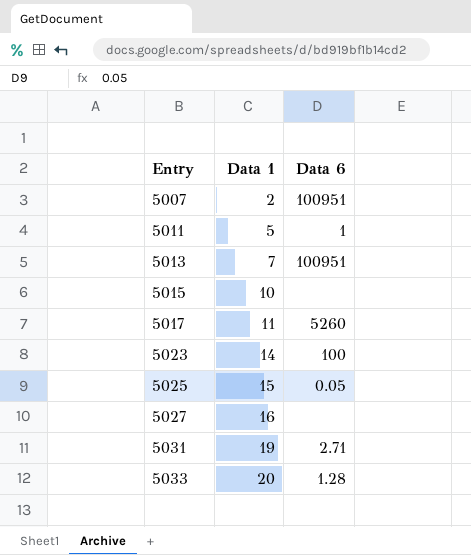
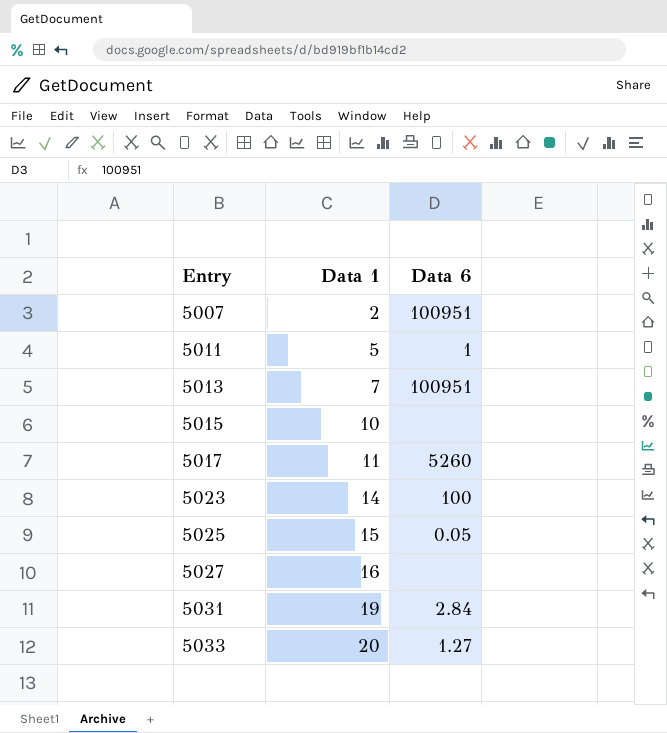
5031 | Data 6: 2.71 -> 2.84
5033 | Data 6: 1.28 -> 1.27

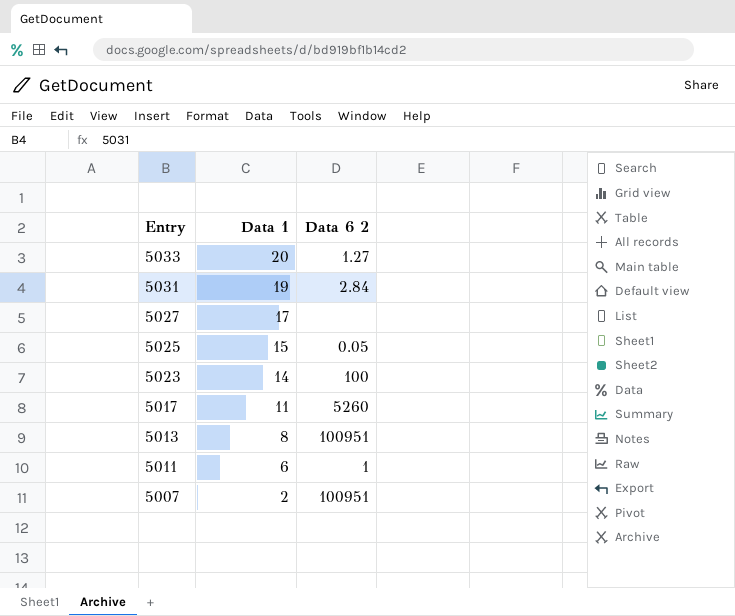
row order: Entry ascending -> Entry descending
column name: Data 6 -> Data 6 2
row 5015: 10 | none -> none
5027 | Data 1: 16 -> 17
5013 | Data 1: 7 -> 8
5011 | Data 1: 5 -> 6

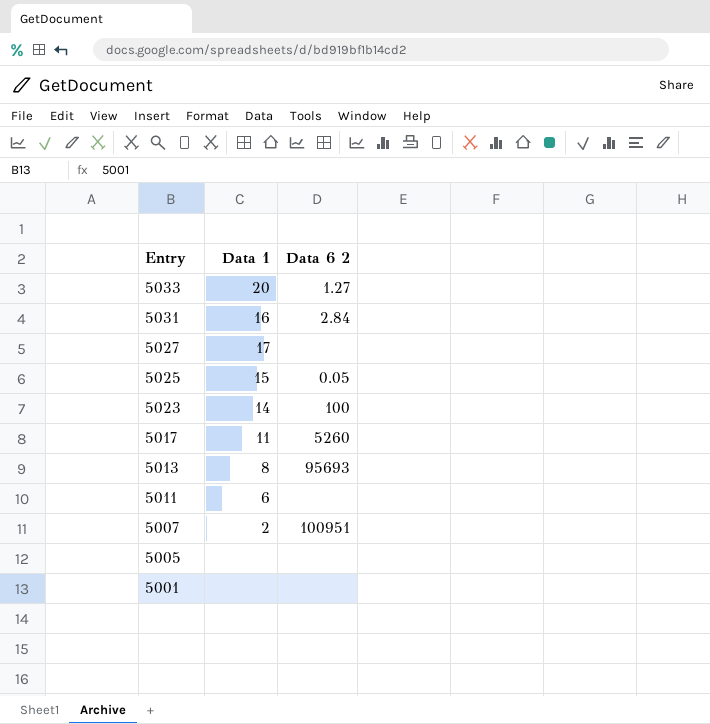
5031 | Data 1: 19 -> 16
5013 | Data 6 2: 100951 -> 95693
5011 | Data 6 2: 1 -> none
row 5005: none -> none | none
row 5001: none -> none | none

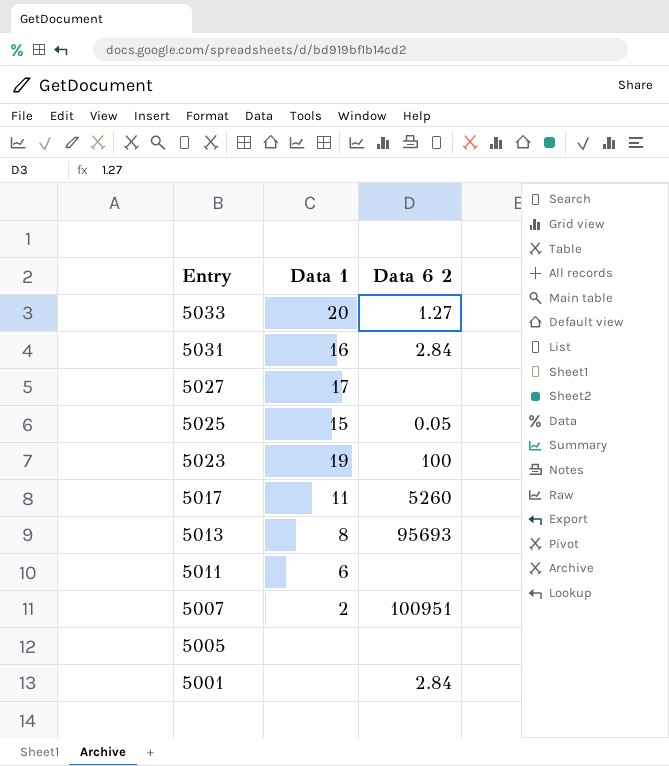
5023 | Data 1: 14 -> 19
5001 | Data 6 2: none -> 2.84

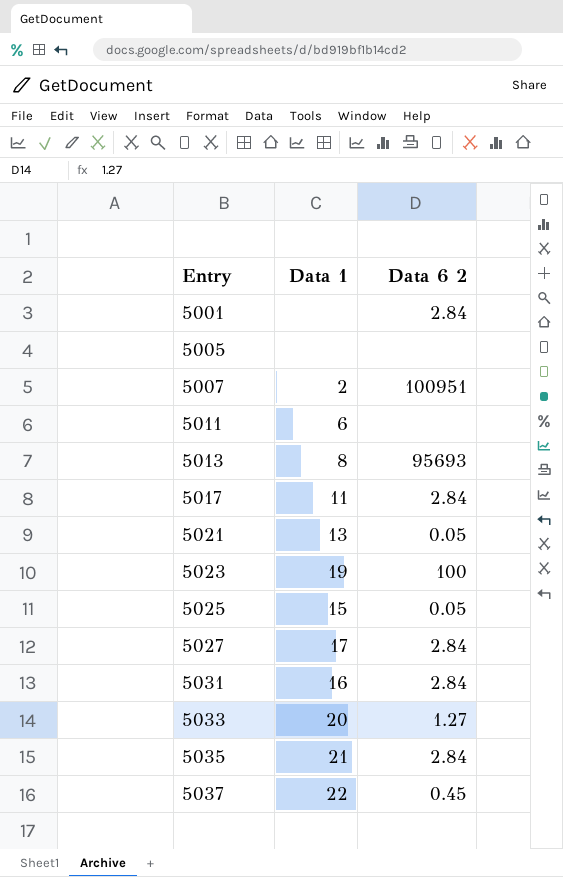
row order: Entry descending -> Entry ascending
5017 | Data 6 2: 5260 -> 2.84
row 5021: none -> 13 | 0.05
5027 | Data 6 2: none -> 2.84
row 5035: none -> 21 | 2.84
row 5037: none -> 22 | 0.45

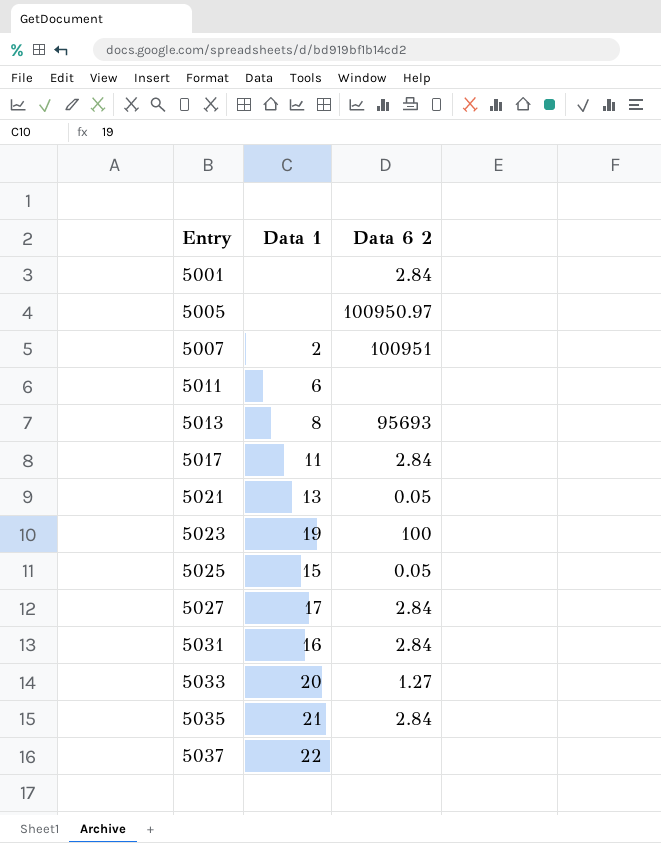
5005 | Data 6 2: none -> 100950.97
5037 | Data 6 2: 0.45 -> none

